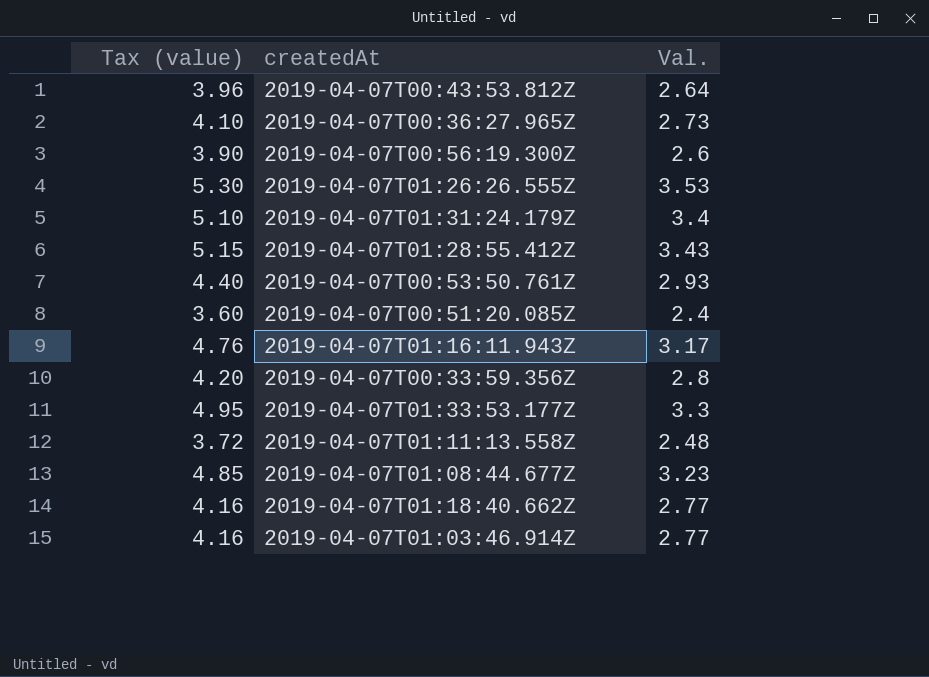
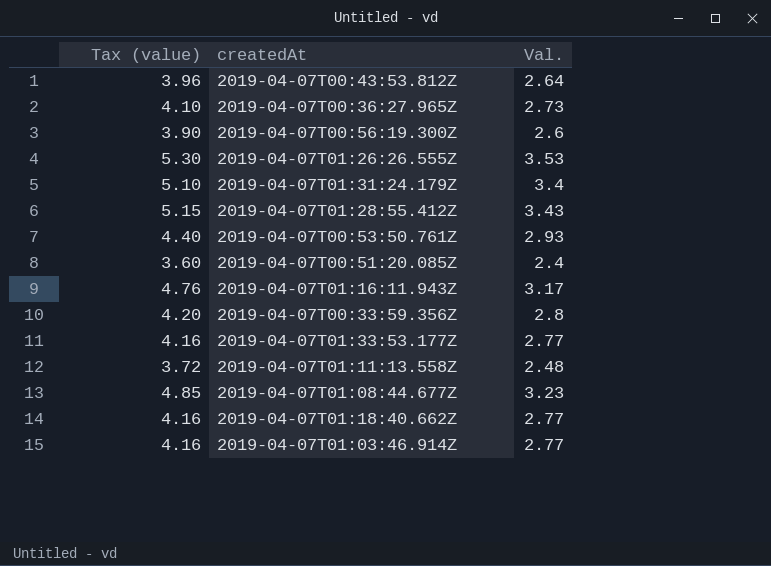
2019-04-07T01:33:53.177Z | Tax (value): 4.95 -> 4.16
2019-04-07T01:33:53.177Z | Val.: 3.3 -> 2.77

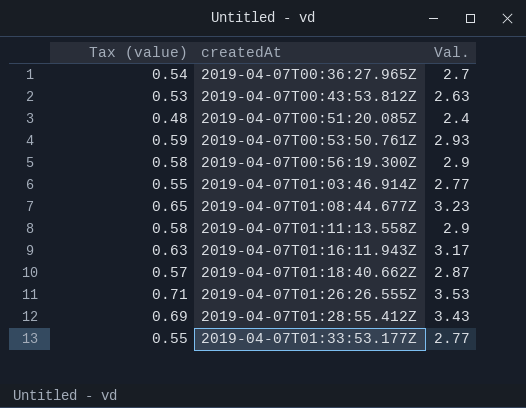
row order: none -> createdAt ascending
column Tax (value) | formula: [Val.] * 1.5 -> [Val.] * 0.2
row 2019-04-07T01:31:24.179Z: 5.10 | 3.4 -> none
row 2019-04-07T00:33:59.356Z: 4.20 | 2.8 -> none
2019-04-07T00:36:27.965Z | Val.: 2.73 -> 2.7
2019-04-07T00:43:53.812Z | Val.: 2.64 -> 2.63
2019-04-07T00:56:19.300Z | Val.: 2.6 -> 2.9
2019-04-07T01:11:13.558Z | Val.: 2.48 -> 2.9
2019-04-07T01:18:40.662Z | Val.: 2.77 -> 2.87

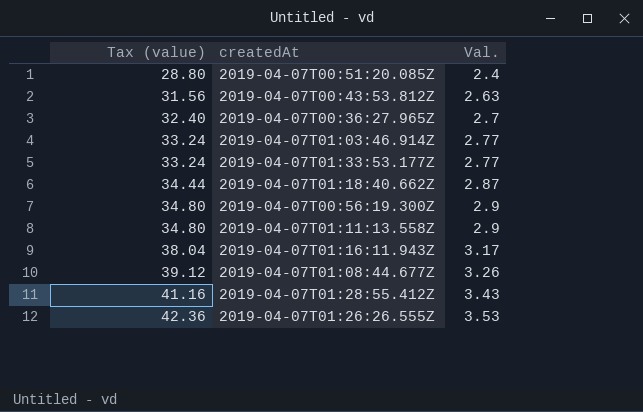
row order: createdAt ascending -> Tax (value) ascending
column Tax (value) | formula: [Val.] * 0.2 -> [Val.] * 12
row 2019-04-07T00:53:50.761Z: 0.59 | 2.93 -> none
2019-04-07T01:08:44.677Z | Val.: 3.23 -> 3.26

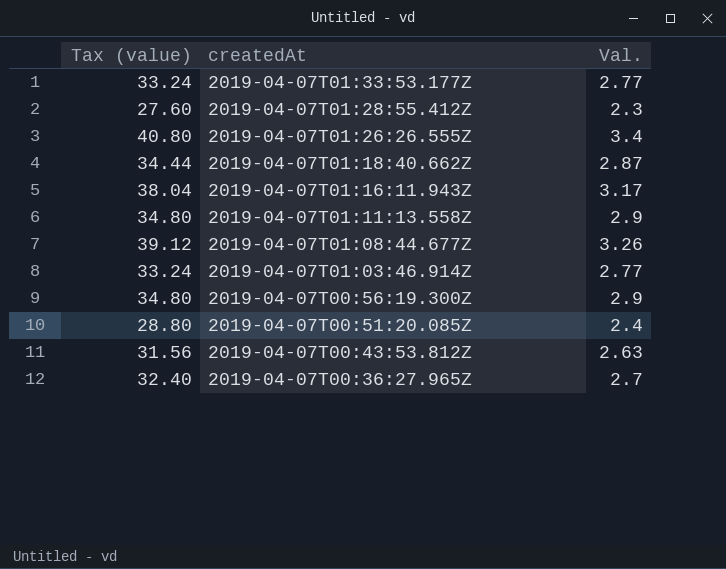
row order: Tax (value) ascending -> createdAt descending
2019-04-07T01:28:55.412Z | Tax (value): 41.16 -> 27.60
2019-04-07T01:28:55.412Z | Val.: 3.43 -> 2.3
2019-04-07T01:26:26.555Z | Tax (value): 42.36 -> 40.80
2019-04-07T01:26:26.555Z | Val.: 3.53 -> 3.4

